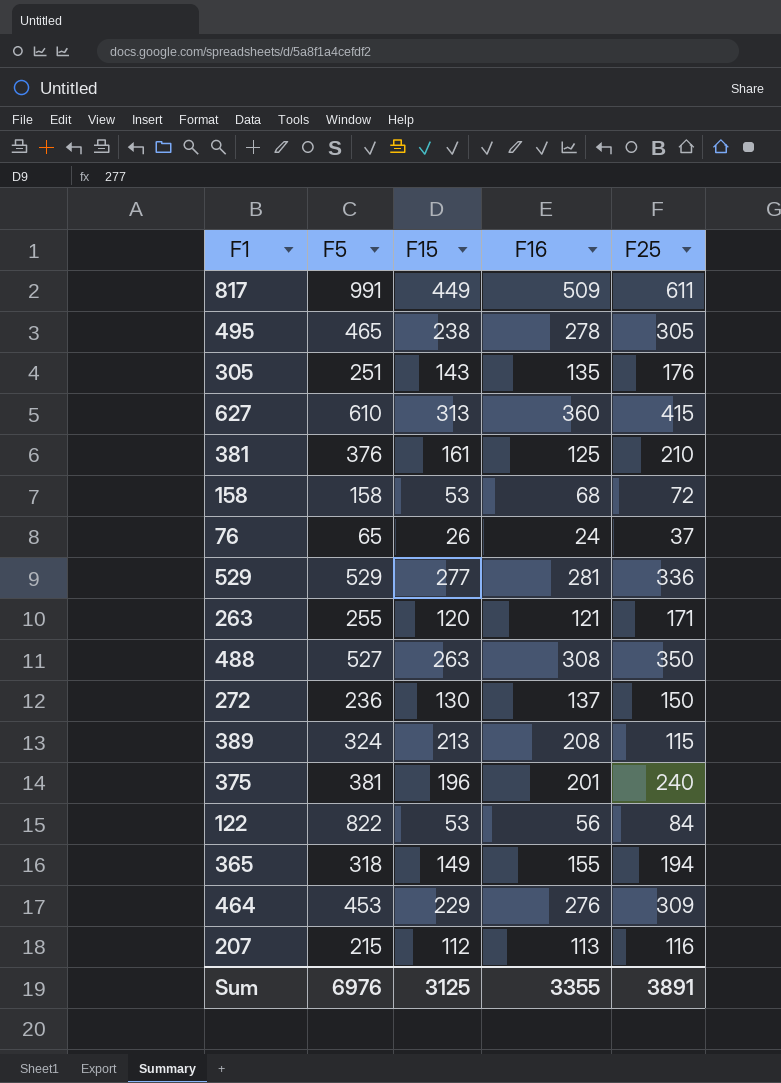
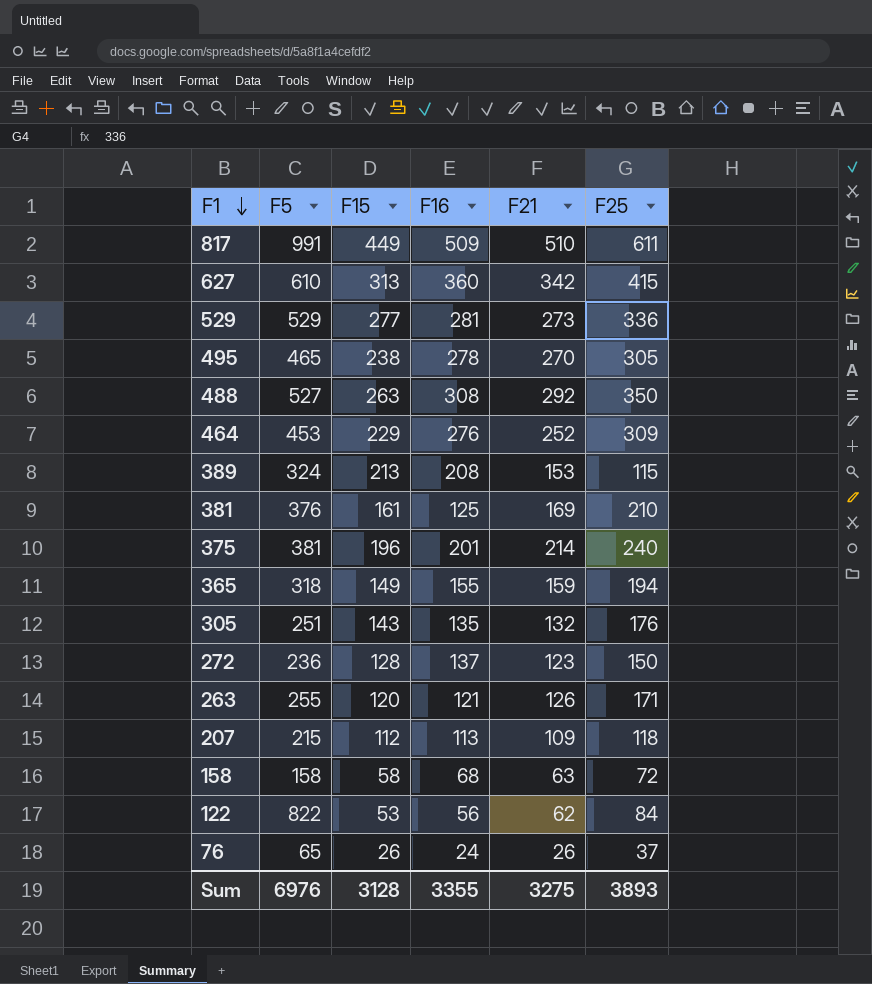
row order: none -> F1 descending
column F21 | position: none -> 5
272 | F15: 130 -> 128
207 | F25: 116 -> 118
158 | F15: 53 -> 58
Sum | F15: 3125 -> 3128
Sum | F25: 3891 -> 3893

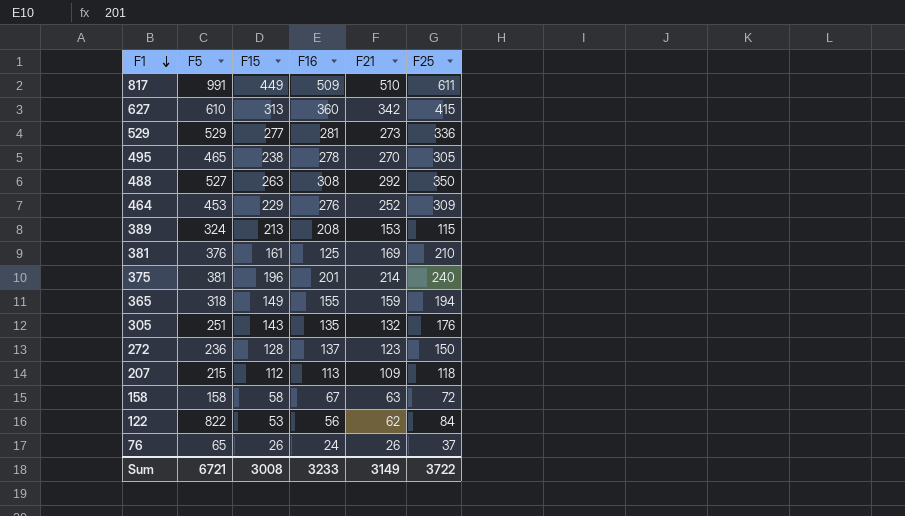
row 263: 255 | 120 | 121 | 126 | 171 -> none
158 | F16: 68 -> 67
Sum | F5: 6976 -> 6721
Sum | F15: 3128 -> 3008
Sum | F16: 3355 -> 3233
Sum | F21: 3275 -> 3149
Sum | F25: 3893 -> 3722

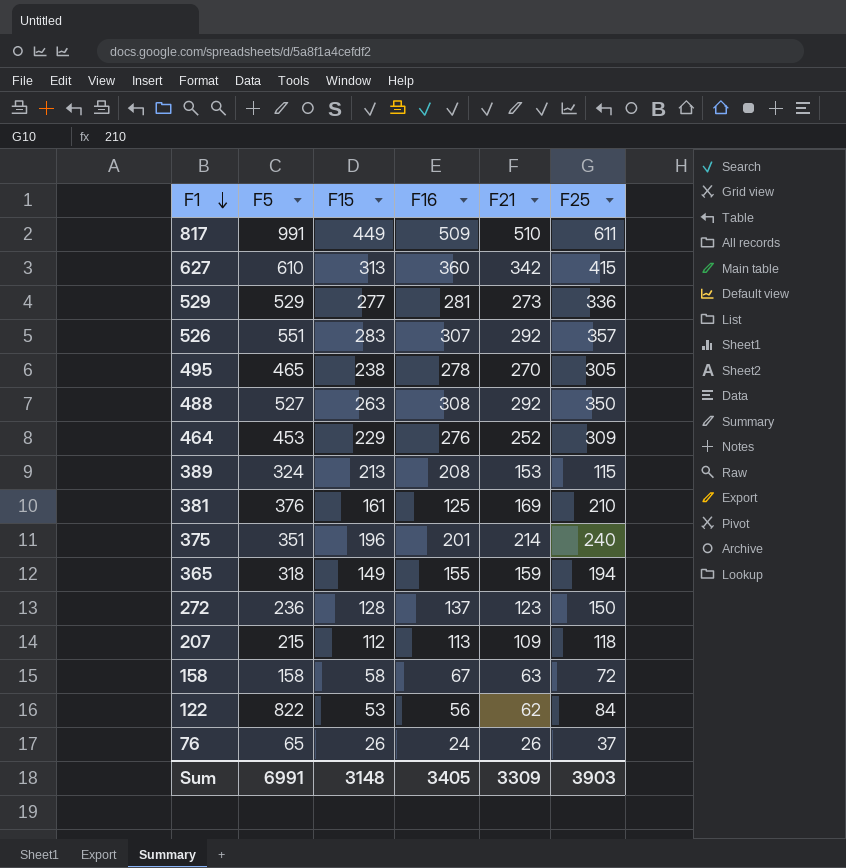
row 305: 251 | 143 | 135 | 132 | 176 -> none
row 526: none -> 551 | 283 | 307 | 292 | 357
375 | F5: 381 -> 351
Sum | F5: 6721 -> 6991
Sum | F15: 3008 -> 3148
Sum | F16: 3233 -> 3405
Sum | F21: 3149 -> 3309
Sum | F25: 3722 -> 3903

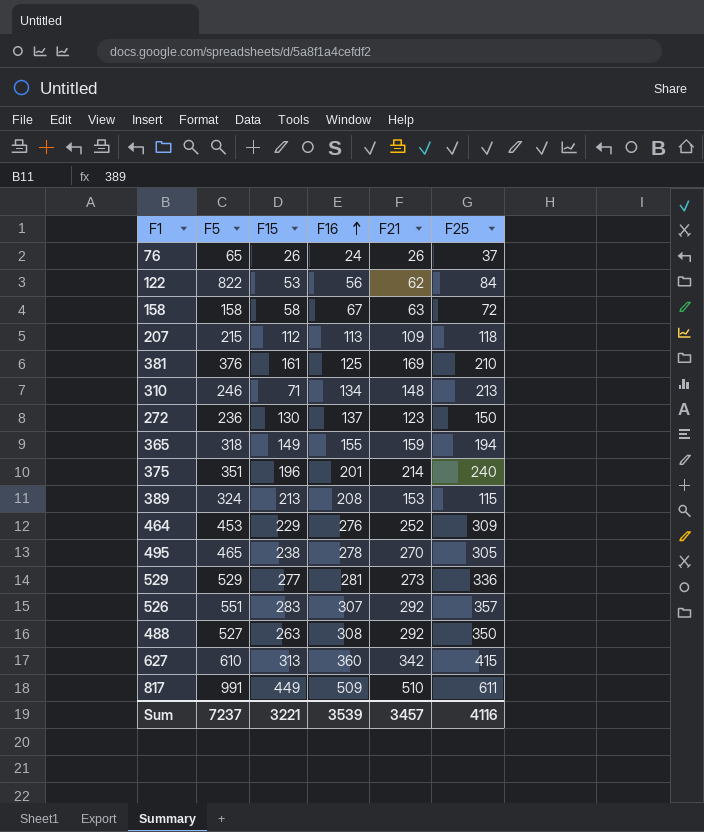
row order: F1 descending -> F16 ascending
row 310: none -> 246 | 71 | 134 | 148 | 213
272 | F15: 128 -> 130
Sum | F5: 6991 -> 7237
Sum | F15: 3148 -> 3221
Sum | F16: 3405 -> 3539
Sum | F21: 3309 -> 3457
Sum | F25: 3903 -> 4116

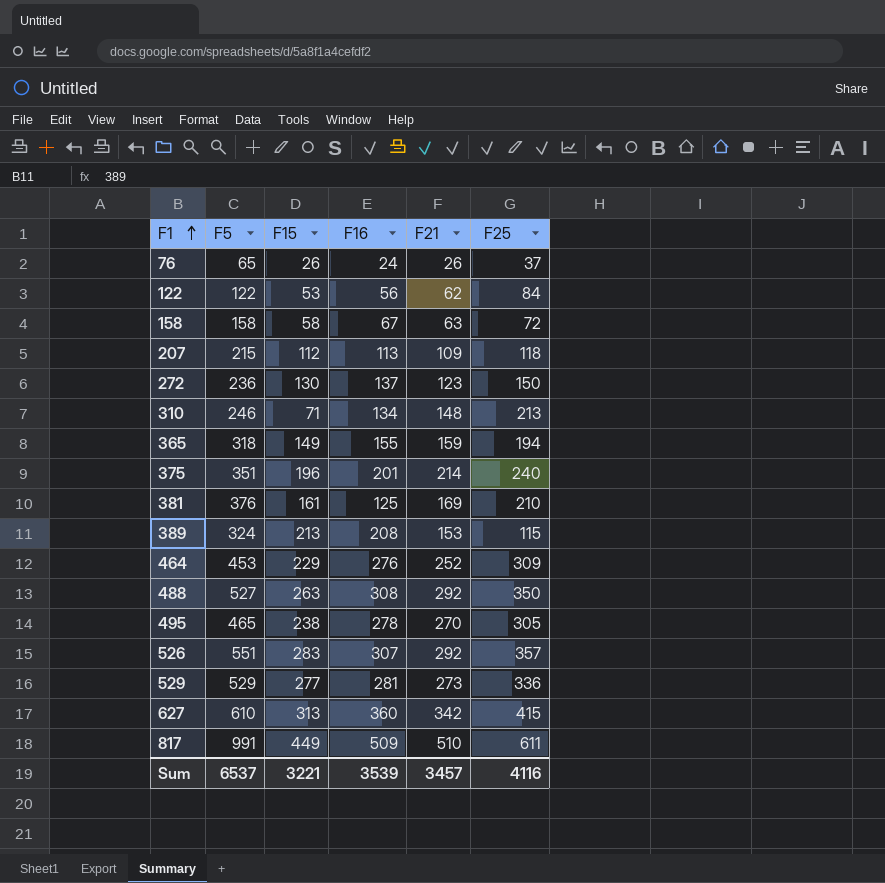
row order: F16 ascending -> F1 ascending
122 | F5: 822 -> 122
Sum | F5: 7237 -> 6537

